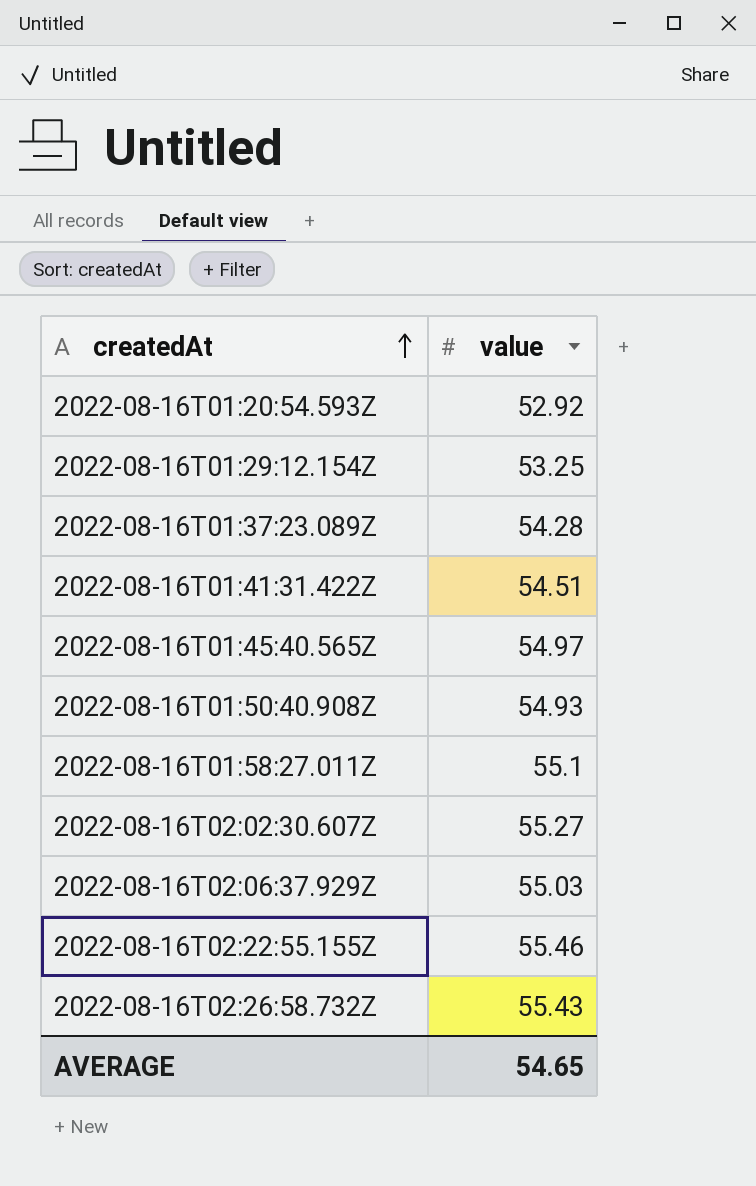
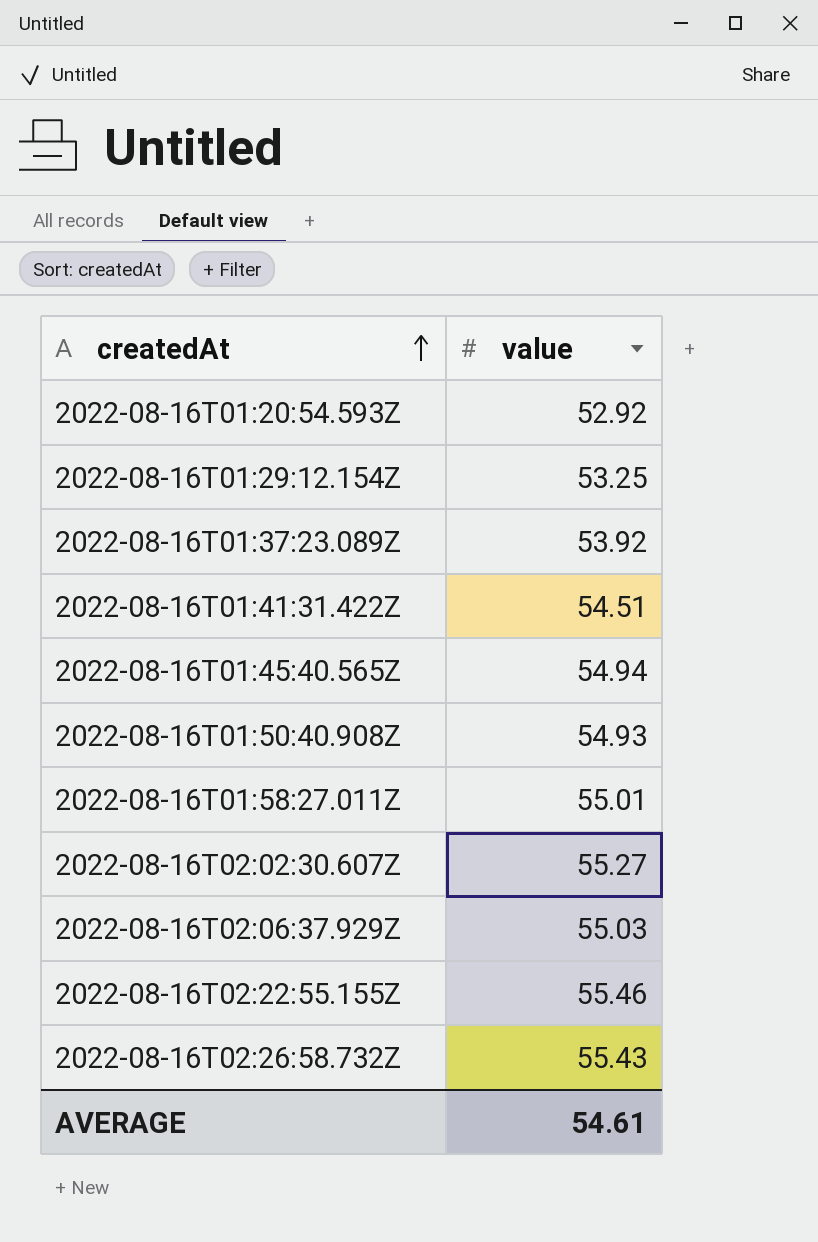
2022-08-16T01:37:23.089Z | value: 54.28 -> 53.92
2022-08-16T01:45:40.565Z | value: 54.97 -> 54.94
2022-08-16T01:58:27.011Z | value: 55.1 -> 55.01
AVERAGE | value: 54.65 -> 54.61

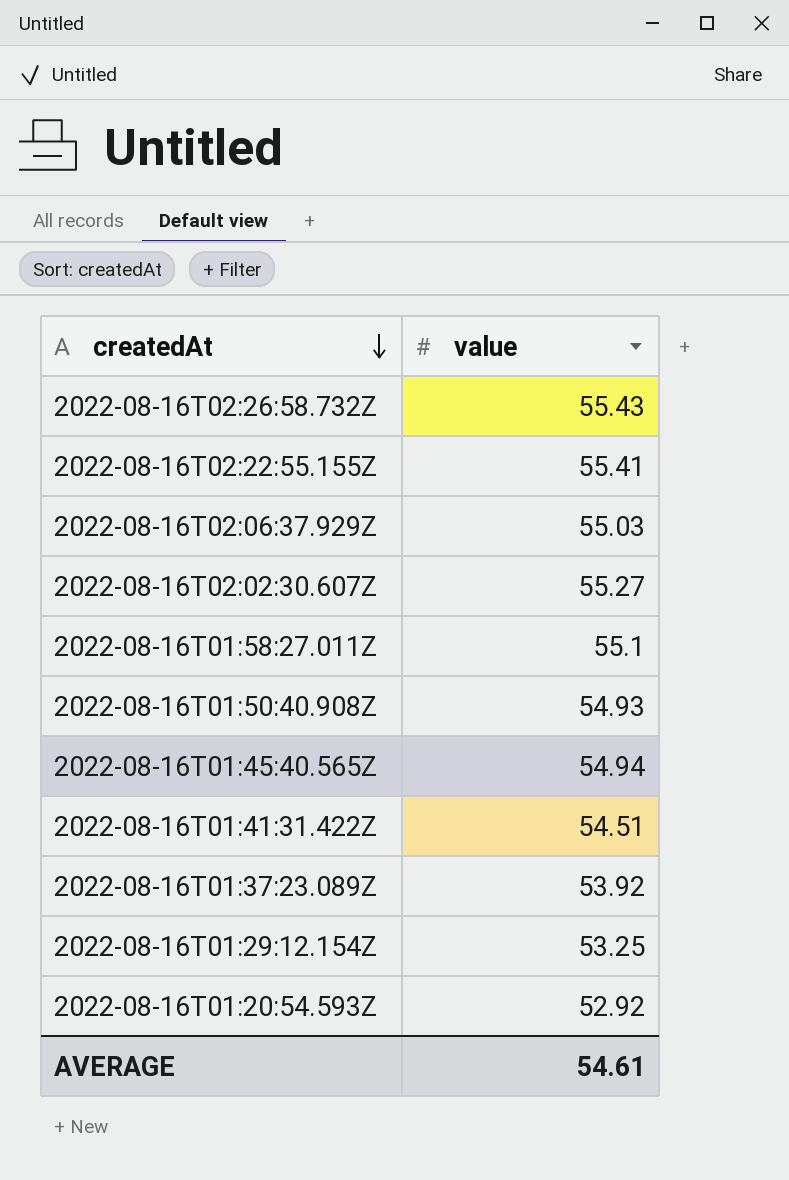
row order: createdAt ascending -> createdAt descending
2022-08-16T02:22:55.155Z | value: 55.46 -> 55.41
2022-08-16T01:58:27.011Z | value: 55.01 -> 55.1

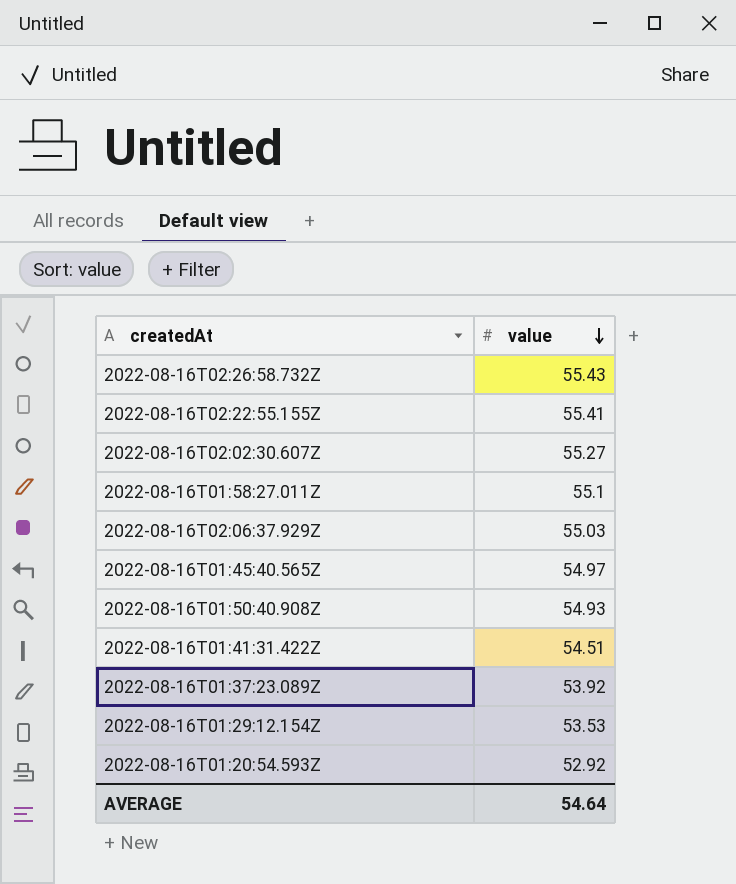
row order: createdAt descending -> value descending
2022-08-16T01:45:40.565Z | value: 54.94 -> 54.97
2022-08-16T01:29:12.154Z | value: 53.25 -> 53.53
AVERAGE | value: 54.61 -> 54.64

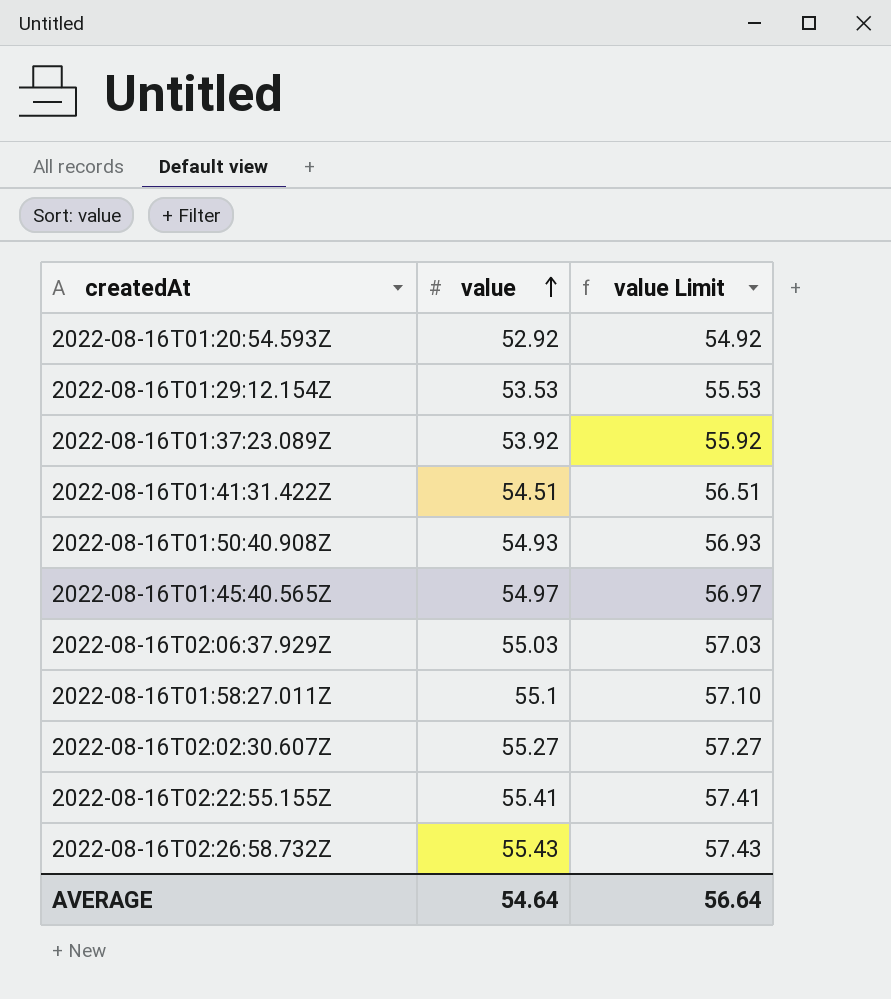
row order: value descending -> value ascending
column value Limit | formula: none -> [value] + 2

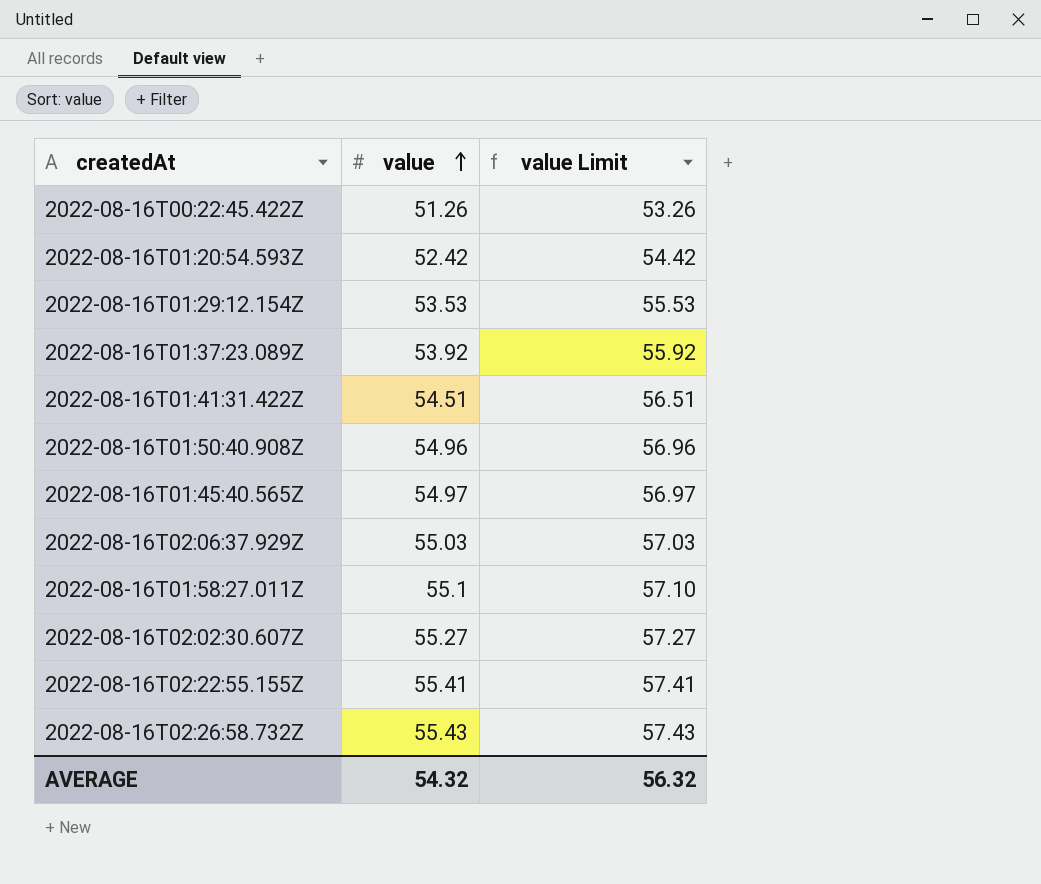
row 2022-08-16T00:22:45.422Z: none -> 51.26 | 53.26
2022-08-16T01:20:54.593Z | value: 52.92 -> 52.42
2022-08-16T01:20:54.593Z | value Limit: 54.92 -> 54.42
2022-08-16T01:50:40.908Z | value: 54.93 -> 54.96
2022-08-16T01:50:40.908Z | value Limit: 56.93 -> 56.96
AVERAGE | value: 54.64 -> 54.32
AVERAGE | value Limit: 56.64 -> 56.32

